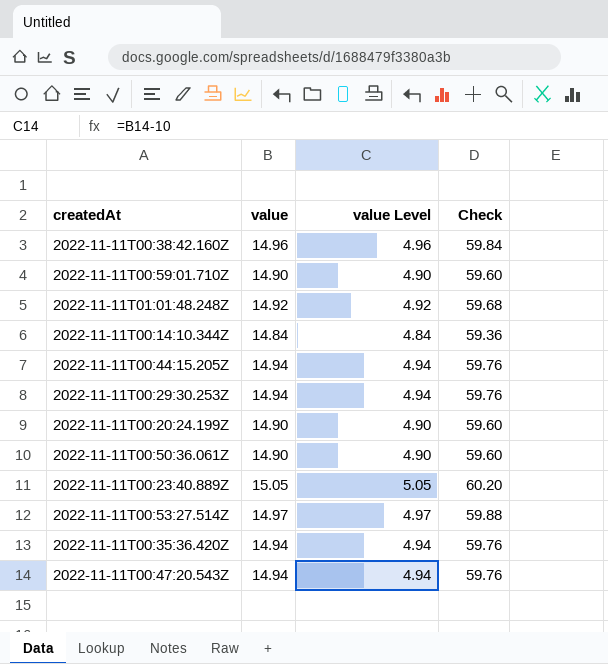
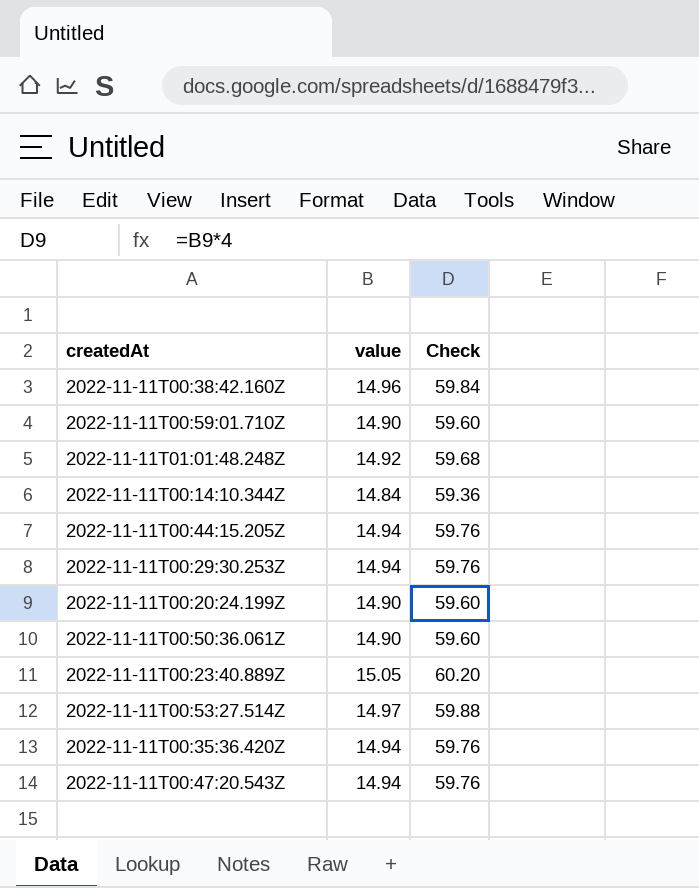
column value Level | formula: [value] - 10 -> none

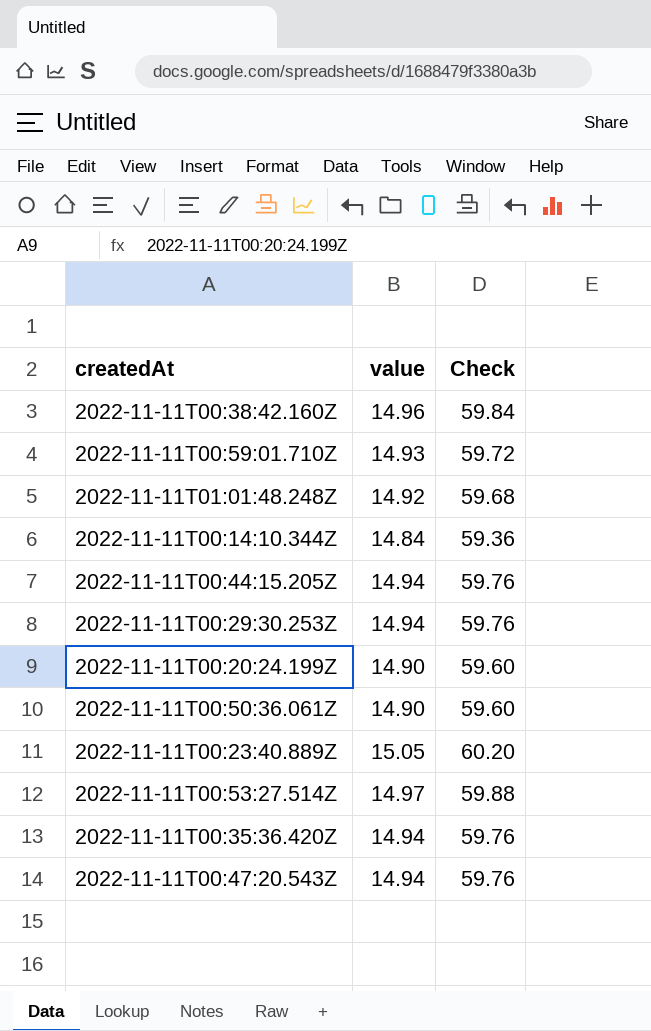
2022-11-11T00:59:01.710Z | value: 14.90 -> 14.93
2022-11-11T00:59:01.710Z | Check: 59.60 -> 59.72

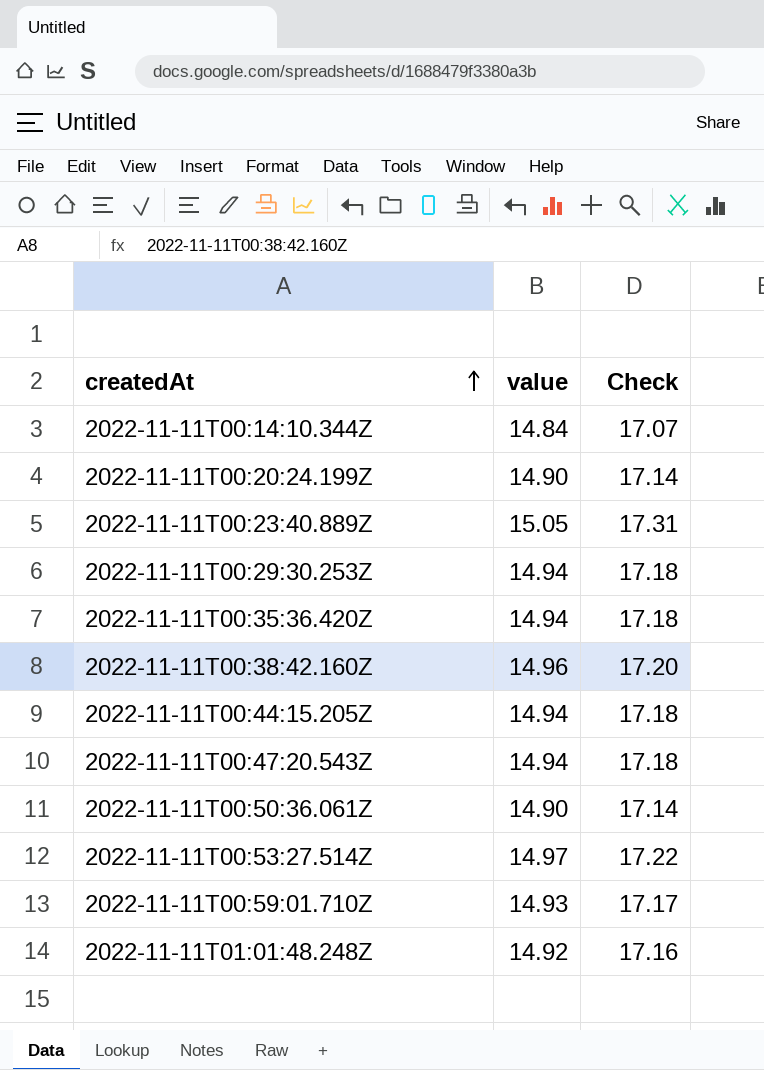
row order: none -> createdAt ascending
column Check | formula: [value] * 4 -> [value] * 1.15

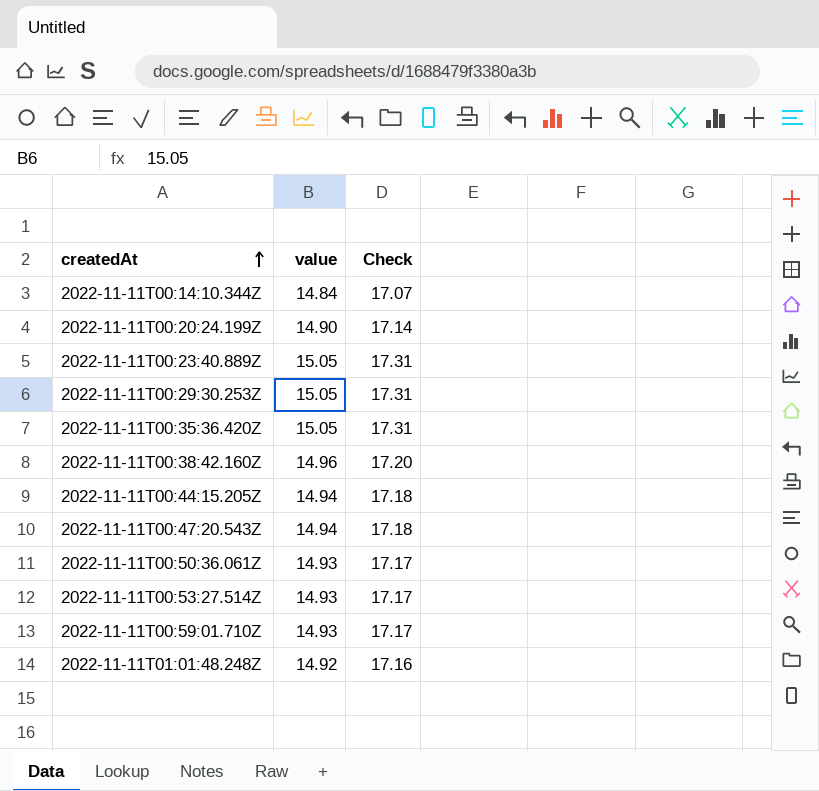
2022-11-11T00:29:30.253Z | value: 14.94 -> 15.05
2022-11-11T00:29:30.253Z | Check: 17.18 -> 17.31
2022-11-11T00:35:36.420Z | value: 14.94 -> 15.05
2022-11-11T00:35:36.420Z | Check: 17.18 -> 17.31
2022-11-11T00:50:36.061Z | value: 14.90 -> 14.93
2022-11-11T00:50:36.061Z | Check: 17.14 -> 17.17
2022-11-11T00:53:27.514Z | value: 14.97 -> 14.93
2022-11-11T00:53:27.514Z | Check: 17.22 -> 17.17

